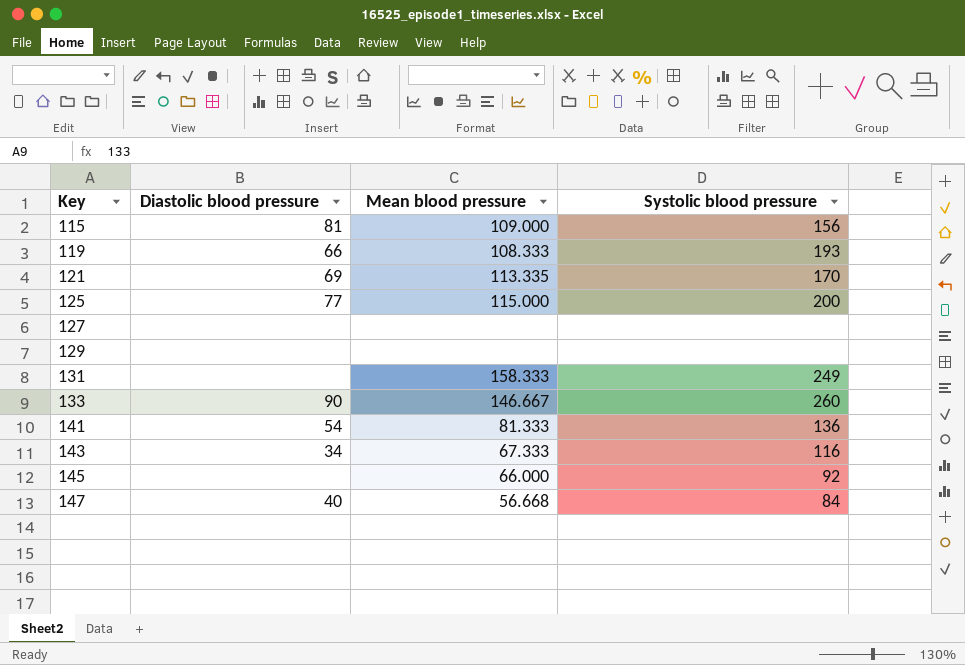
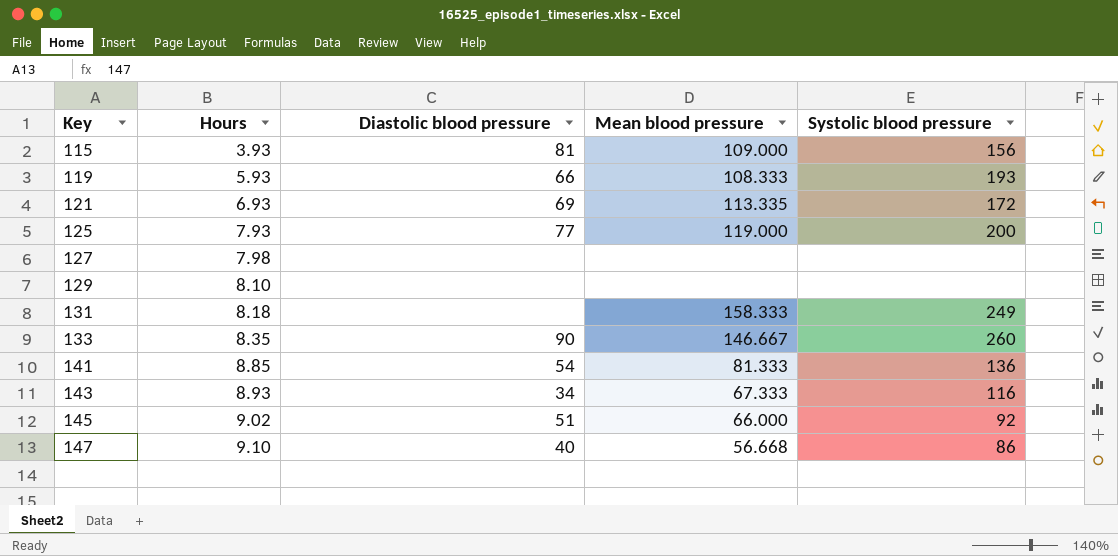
column Hours | position: none -> 2
121 | Systolic blood pressure: 170 -> 172
125 | Mean blood pressure: 115.000 -> 119.000
145 | Diastolic blood pressure: none -> 51
147 | Systolic blood pressure: 84 -> 86

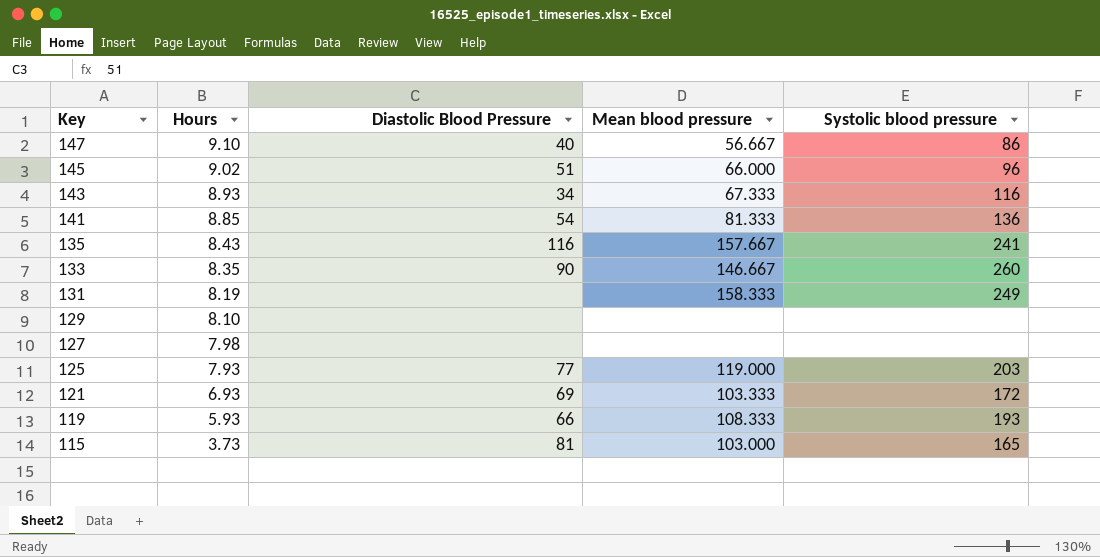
row order: Key ascending -> Key descending
column name: Diastolic blood pressure -> Diastolic Blood Pressure
147 | Mean blood pressure: 56.668 -> 56.667
145 | Systolic blood pressure: 92 -> 96
row 135: none -> 8.43 | 116 | 157.667 | 241
131 | Hours: 8.18 -> 8.19
125 | Systolic blood pressure: 200 -> 203
121 | Mean blood pressure: 113.335 -> 103.333
115 | Hours: 3.93 -> 3.73
115 | Mean blood pressure: 109.000 -> 103.000
115 | Systolic blood pressure: 156 -> 165

